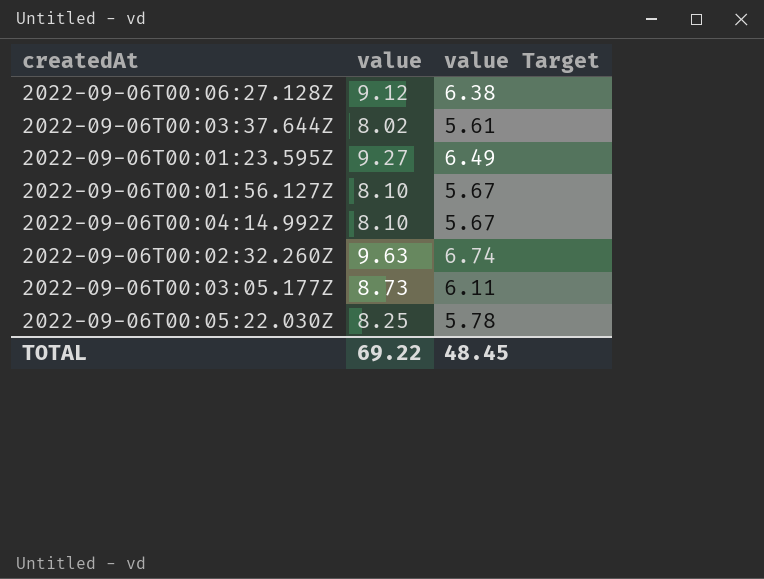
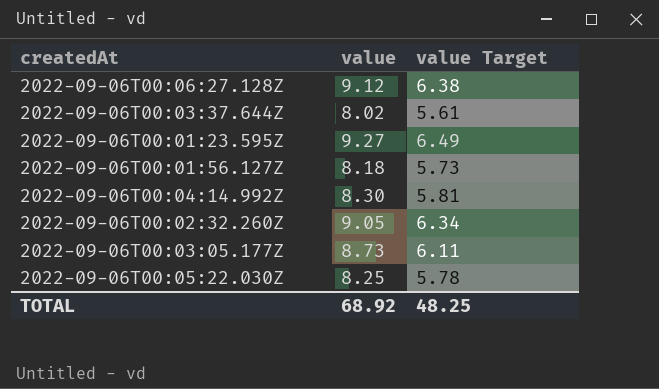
2022-09-06T00:01:56.127Z | value: 8.10 -> 8.18
2022-09-06T00:01:56.127Z | value Target: 5.67 -> 5.73
2022-09-06T00:04:14.992Z | value: 8.10 -> 8.30
2022-09-06T00:04:14.992Z | value Target: 5.67 -> 5.81
2022-09-06T00:02:32.260Z | value: 9.63 -> 9.05
2022-09-06T00:02:32.260Z | value Target: 6.74 -> 6.34
TOTAL | value: 69.22 -> 68.92
TOTAL | value Target: 48.45 -> 48.25

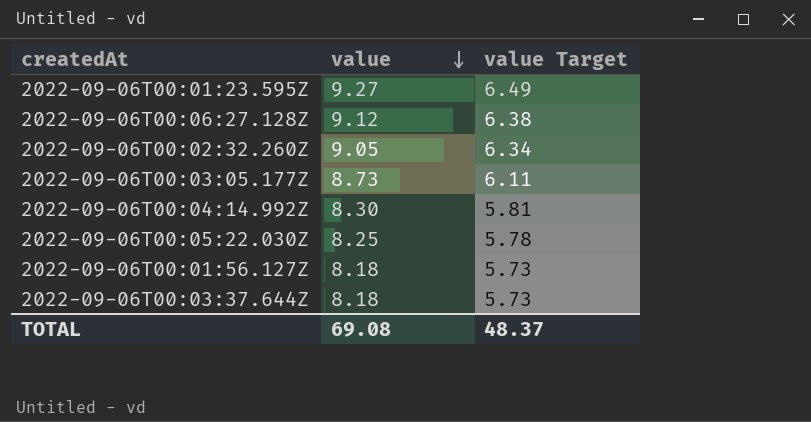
row order: none -> value descending
2022-09-06T00:03:37.644Z | value: 8.02 -> 8.18
2022-09-06T00:03:37.644Z | value Target: 5.61 -> 5.73
TOTAL | value: 68.92 -> 69.08
TOTAL | value Target: 48.25 -> 48.37

